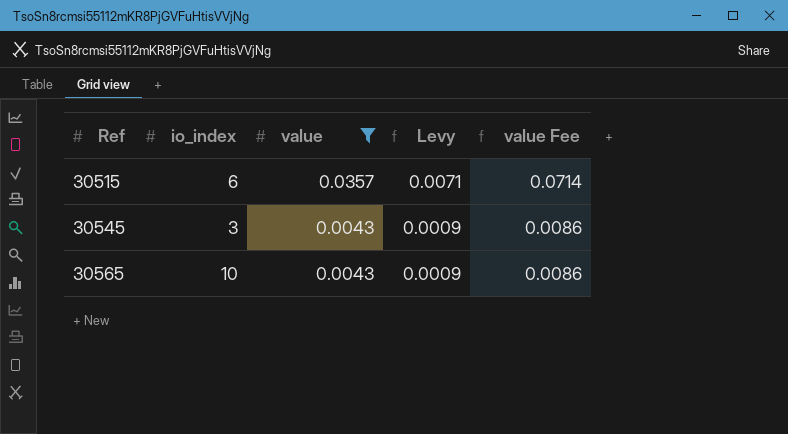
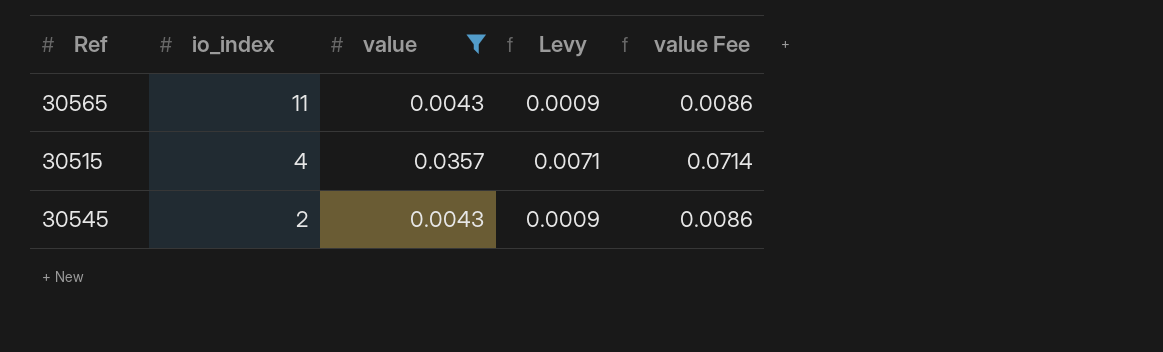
row order: Ref ascending -> io_index descending
30565 | io_index: 10 -> 11
30515 | io_index: 6 -> 4
30545 | io_index: 3 -> 2

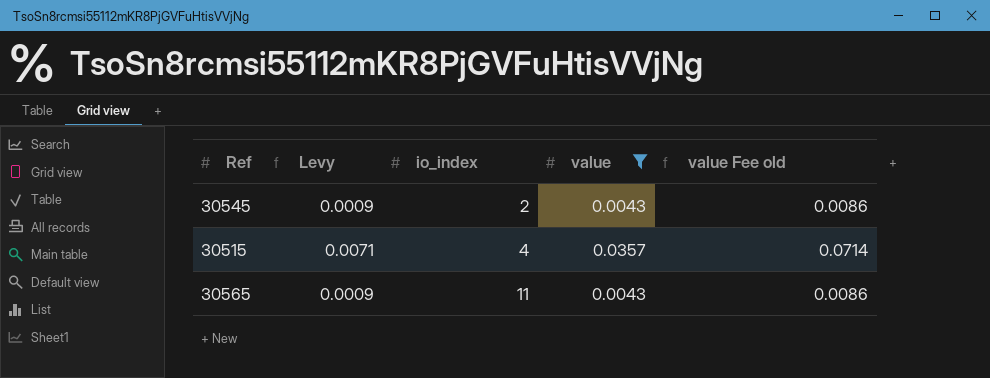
row order: io_index descending -> io_index ascending
column Levy | position: 4 -> 2
column name: value Fee -> value Fee old

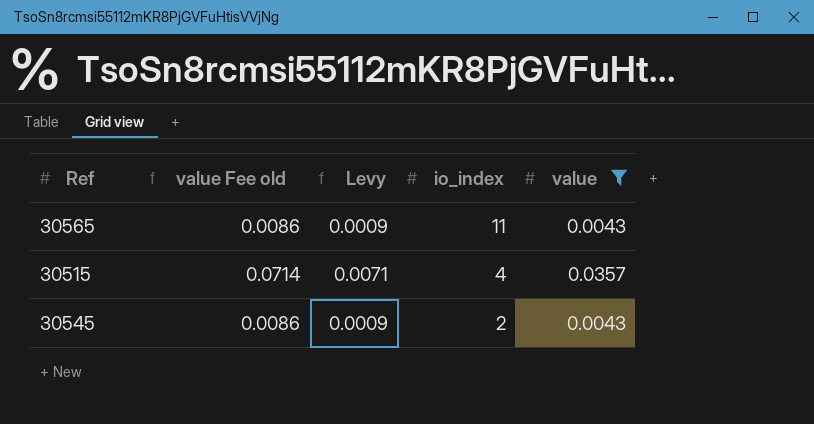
row order: io_index ascending -> io_index descending
column value Fee old | position: 5 -> 2

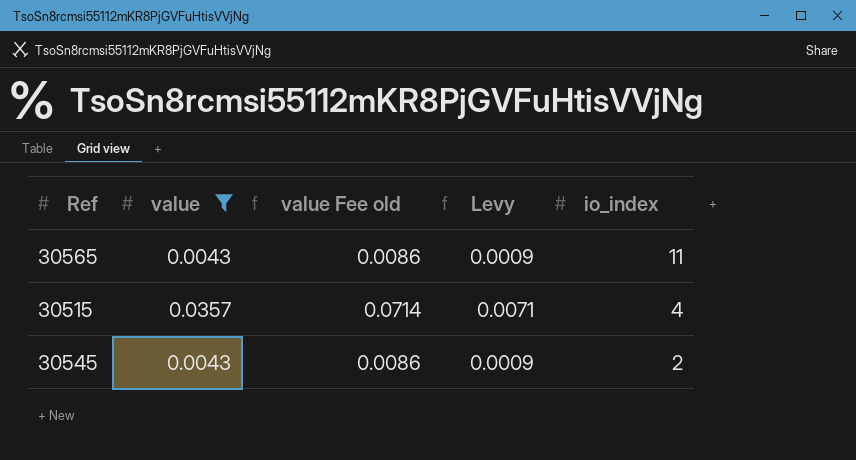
column value | position: 5 -> 2

